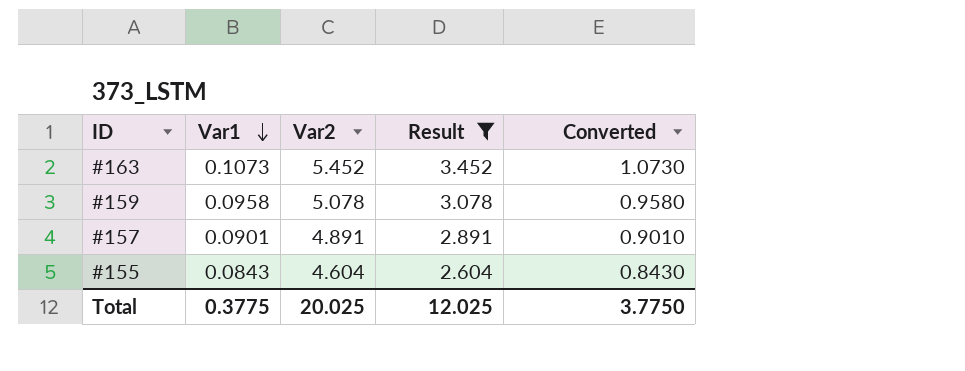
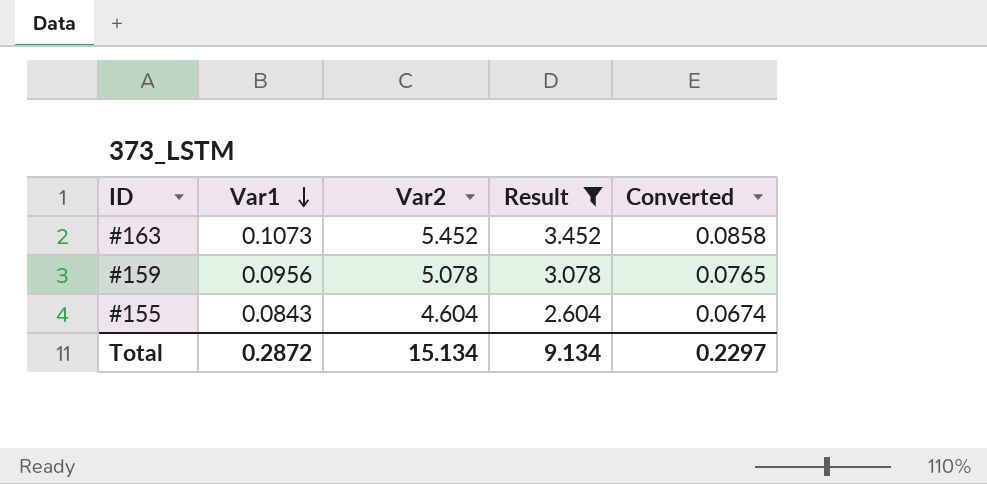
column Converted | formula: [Var1] * 10 -> [Var1] * 0.8
row #157: 0.0901 | 4.891 | 2.891 | 0.9010 -> none
#159 | Var1: 0.0958 -> 0.0956
Total | Var1: 0.3775 -> 0.2872
Total | Var2: 20.025 -> 15.134
Total | Result: 12.025 -> 9.134
Total | Converted: 3.7750 -> 0.2297

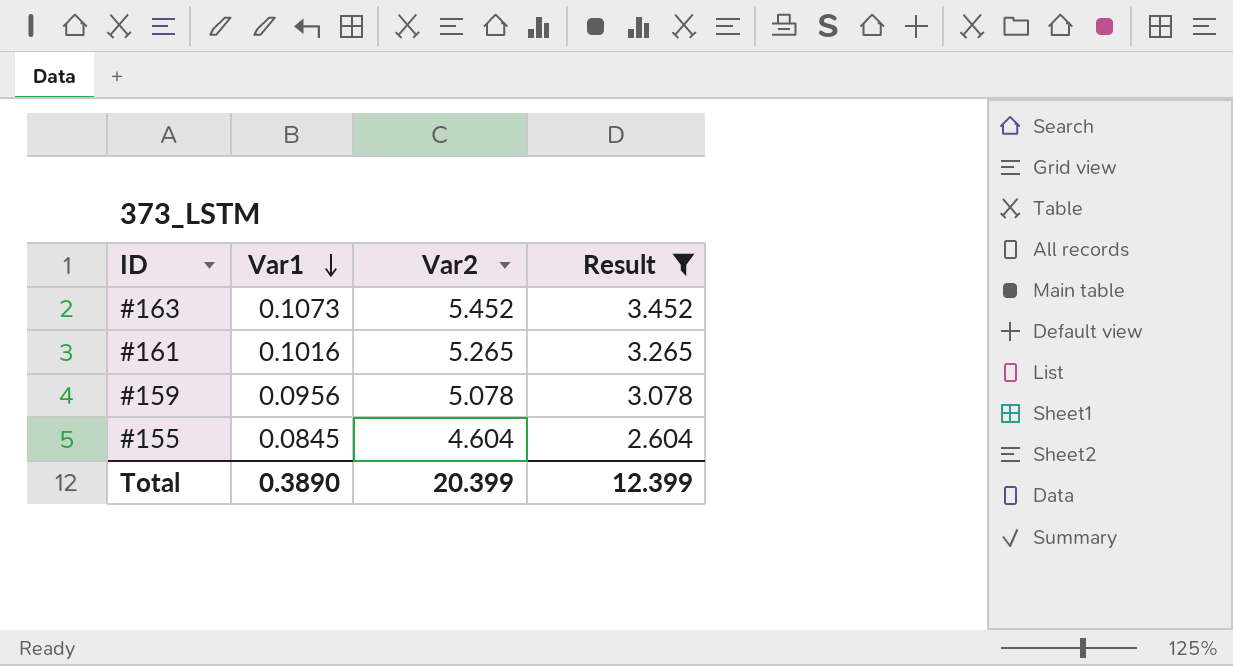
column Converted | formula: [Var1] * 0.8 -> none
row #161: none -> 0.1016 | 5.265 | 3.265
#155 | Var1: 0.0843 -> 0.0845
Total | Var1: 0.2872 -> 0.3890
Total | Var2: 15.134 -> 20.399
Total | Result: 9.134 -> 12.399

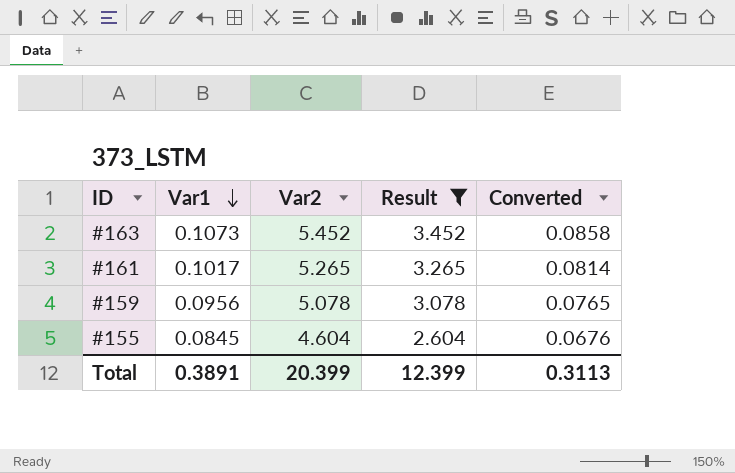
column Converted | formula: none -> [Var1] * 0.8
#161 | Var1: 0.1016 -> 0.1017
Total | Var1: 0.3890 -> 0.3891

